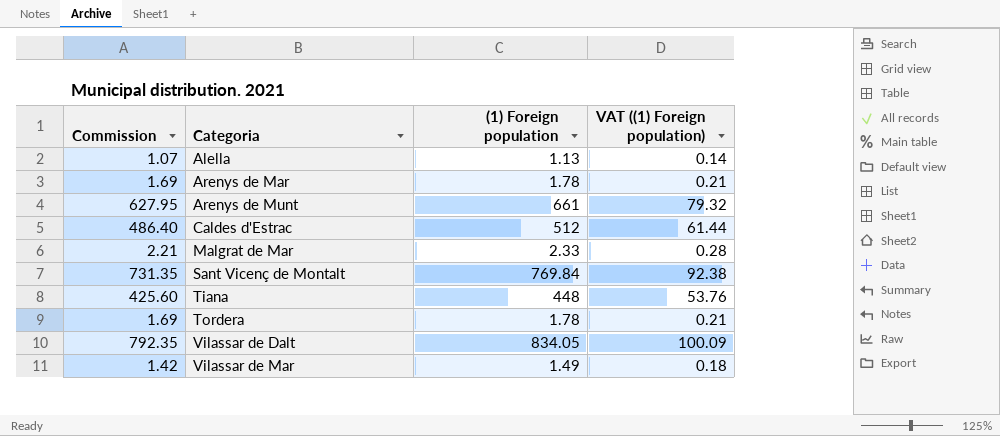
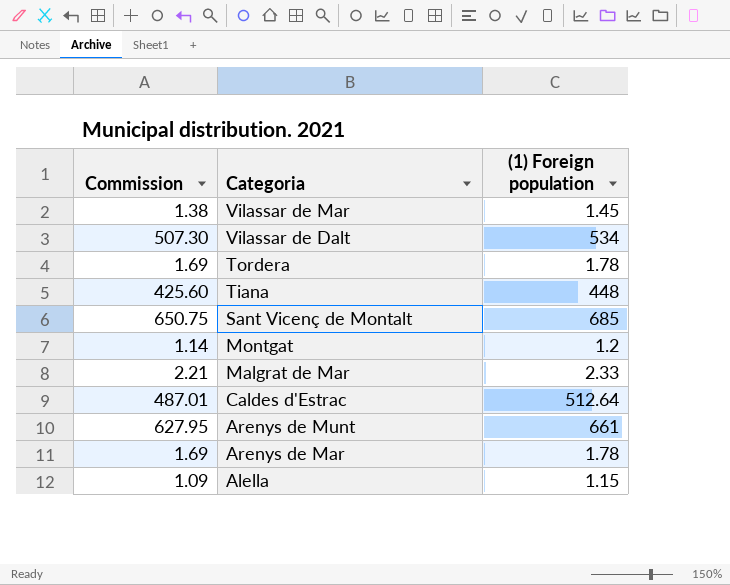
row order: Categoria ascending -> Categoria descending
column VAT ((1) Foreign population) | formula: [(1) Foreign population] * 0.12 -> none
Vilassar de Mar | Commission: 1.42 -> 1.38
Vilassar de Mar | (1) Foreign population: 1.49 -> 1.45
Vilassar de Dalt | Commission: 792.35 -> 507.30
Vilassar de Dalt | (1) Foreign population: 834.05 -> 534
Sant Vicenç de Montalt | Commission: 731.35 -> 650.75
Sant Vicenç de Montalt | (1) Foreign population: 769.84 -> 685
row Montgat: none -> 1.14 | 1.2
Caldes d'Estrac | Commission: 486.40 -> 487.01
Caldes d'Estrac | (1) Foreign population: 512 -> 512.64
Alella | Commission: 1.07 -> 1.09
Alella | (1) Foreign population: 1.13 -> 1.15

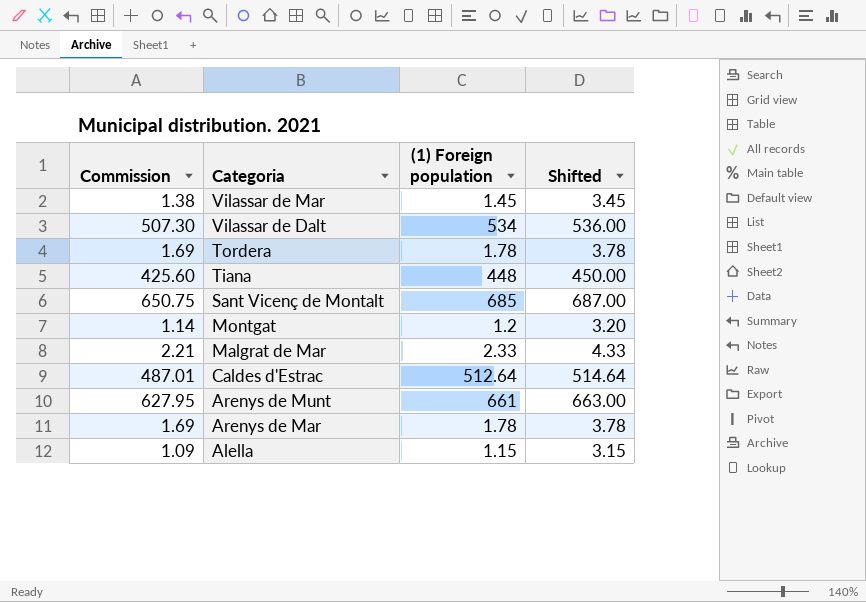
column Shifted | formula: none -> [(1) Foreign population] + 2

